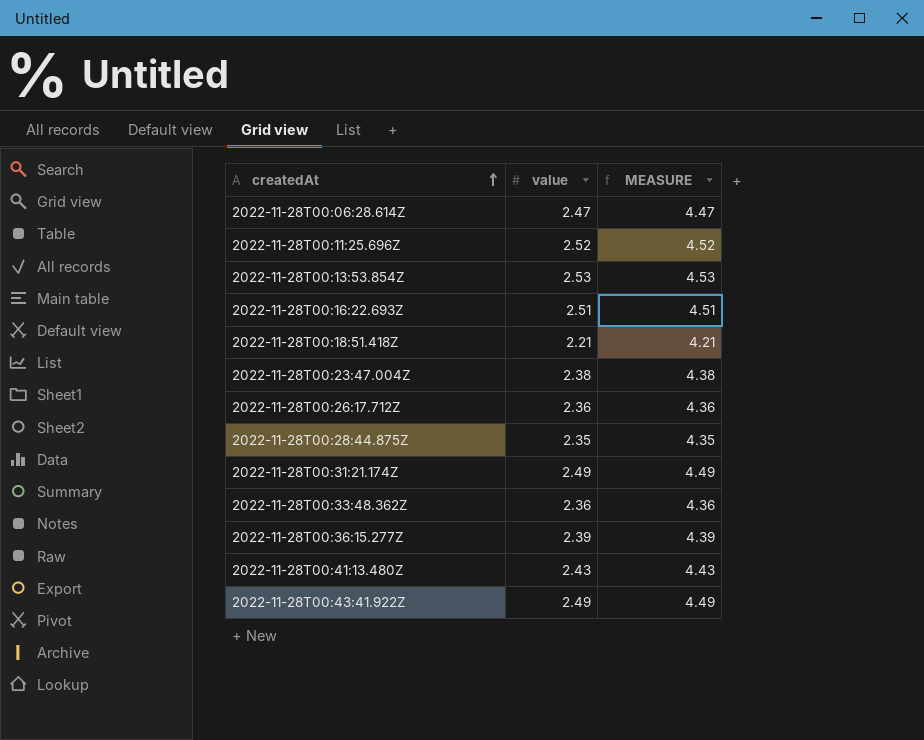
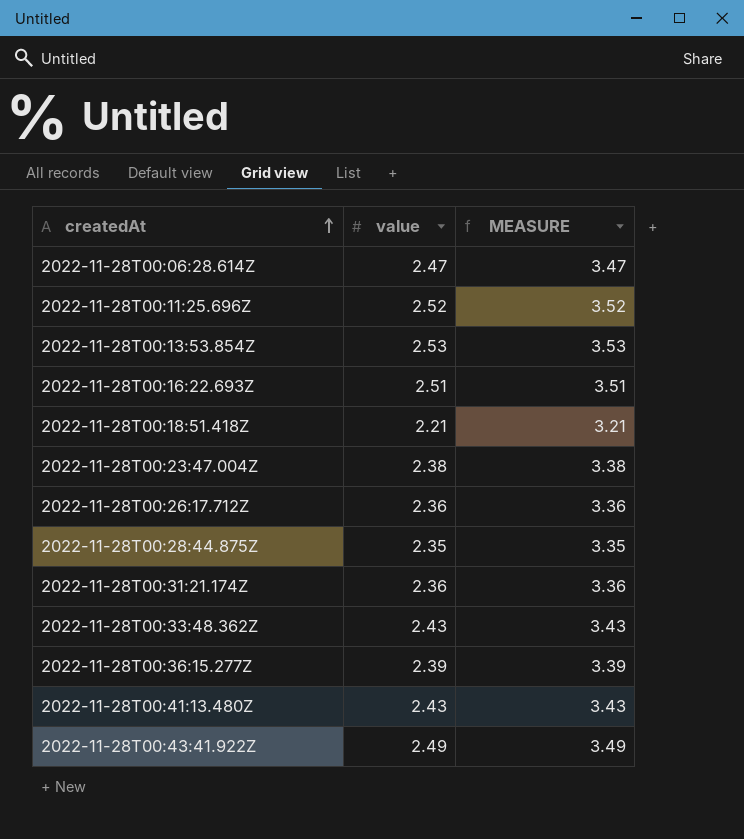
column MEASURE | formula: [value] + 2 -> [value] + 1
2022-11-28T00:31:21.174Z | value: 2.49 -> 2.36
2022-11-28T00:33:48.362Z | value: 2.36 -> 2.43

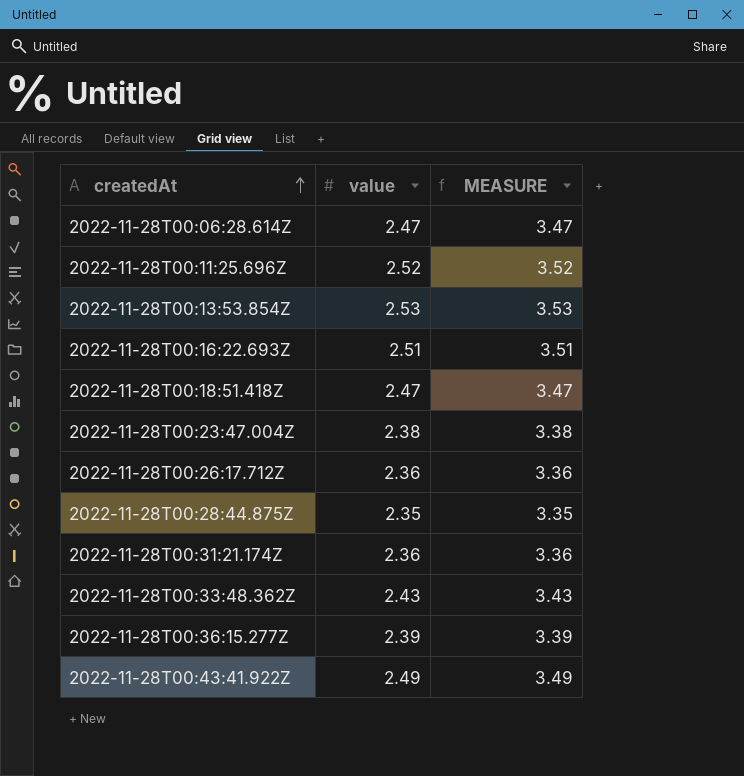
row 2022-11-28T00:41:13.480Z: 2.43 | 3.43 -> none
2022-11-28T00:18:51.418Z | value: 2.21 -> 2.47
2022-11-28T00:18:51.418Z | MEASURE: 3.21 -> 3.47

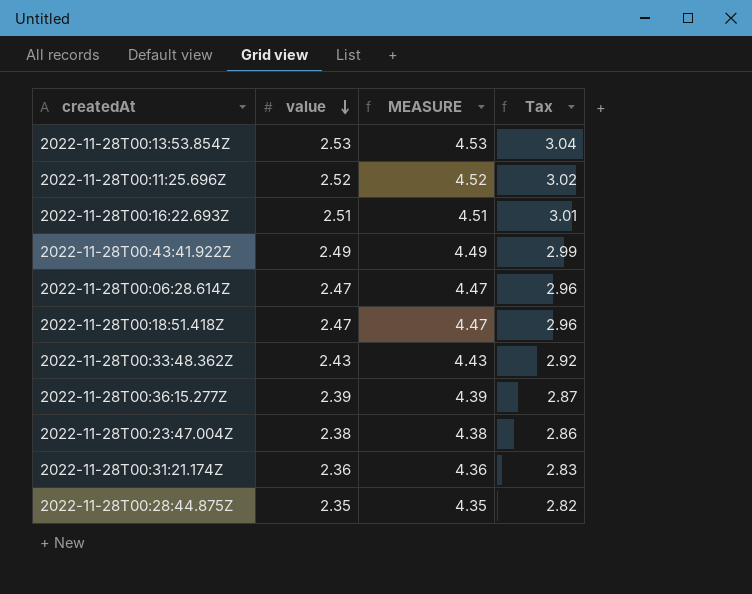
row order: createdAt ascending -> value descending
column MEASURE | formula: [value] + 1 -> [value] + 2
column Tax | formula: none -> [value] * 1.2
row 2022-11-28T00:26:17.712Z: 2.36 | 3.36 -> none

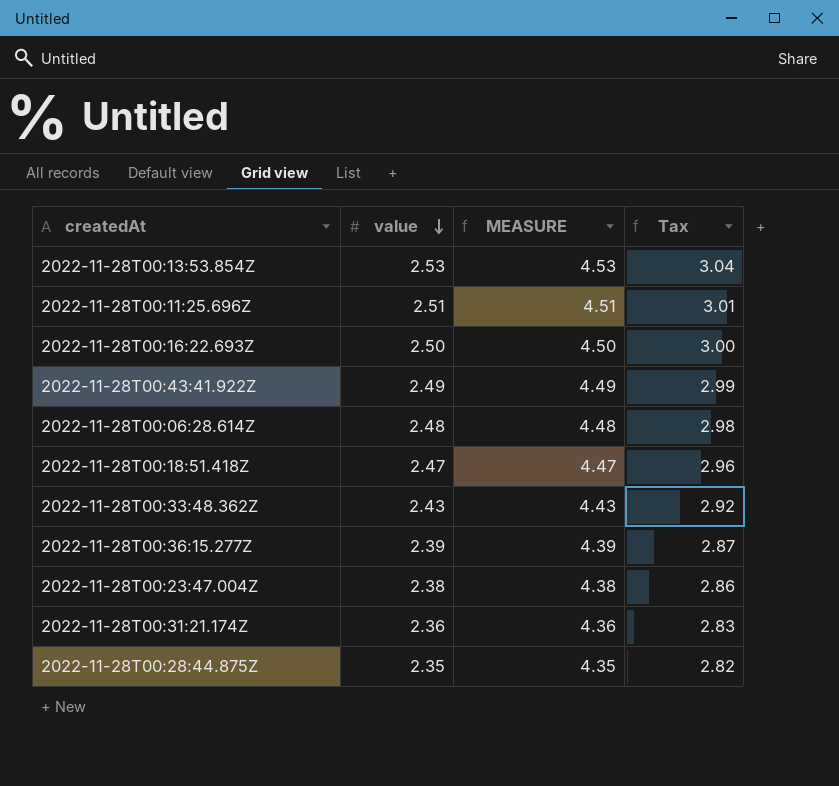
2022-11-28T00:11:25.696Z | value: 2.52 -> 2.51
2022-11-28T00:11:25.696Z | MEASURE: 4.52 -> 4.51
2022-11-28T00:11:25.696Z | Tax: 3.02 -> 3.01
2022-11-28T00:16:22.693Z | value: 2.51 -> 2.50
2022-11-28T00:16:22.693Z | MEASURE: 4.51 -> 4.50
2022-11-28T00:16:22.693Z | Tax: 3.01 -> 3.00
2022-11-28T00:06:28.614Z | value: 2.47 -> 2.48
2022-11-28T00:06:28.614Z | MEASURE: 4.47 -> 4.48
2022-11-28T00:06:28.614Z | Tax: 2.96 -> 2.98

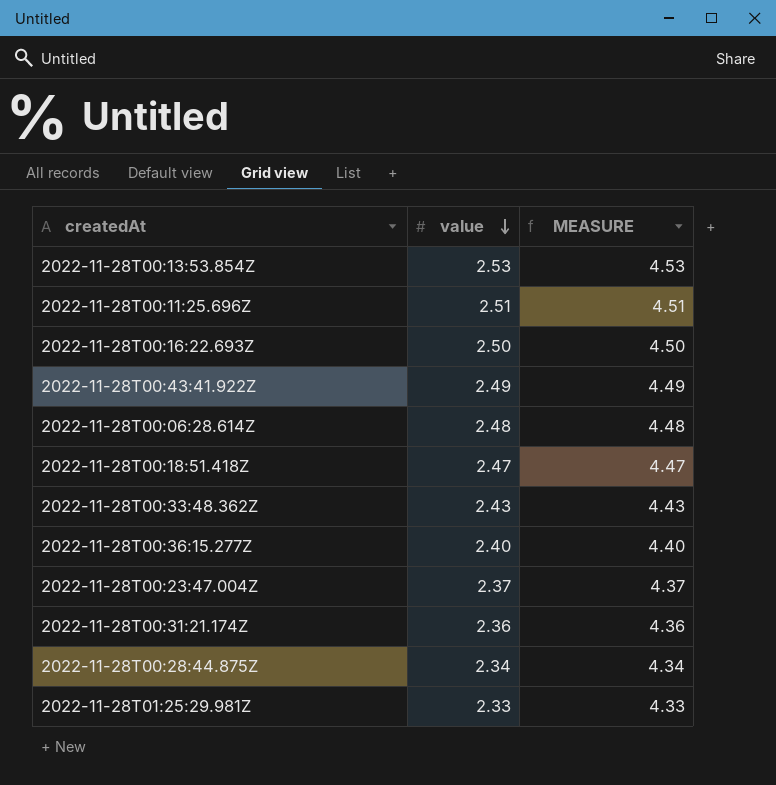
column Tax | formula: [value] * 1.2 -> none
2022-11-28T00:36:15.277Z | value: 2.39 -> 2.40
2022-11-28T00:36:15.277Z | MEASURE: 4.39 -> 4.40
2022-11-28T00:23:47.004Z | value: 2.38 -> 2.37
2022-11-28T00:23:47.004Z | MEASURE: 4.38 -> 4.37
2022-11-28T00:28:44.875Z | value: 2.35 -> 2.34
2022-11-28T00:28:44.875Z | MEASURE: 4.35 -> 4.34
row 2022-11-28T01:25:29.981Z: none -> 2.33 | 4.33

